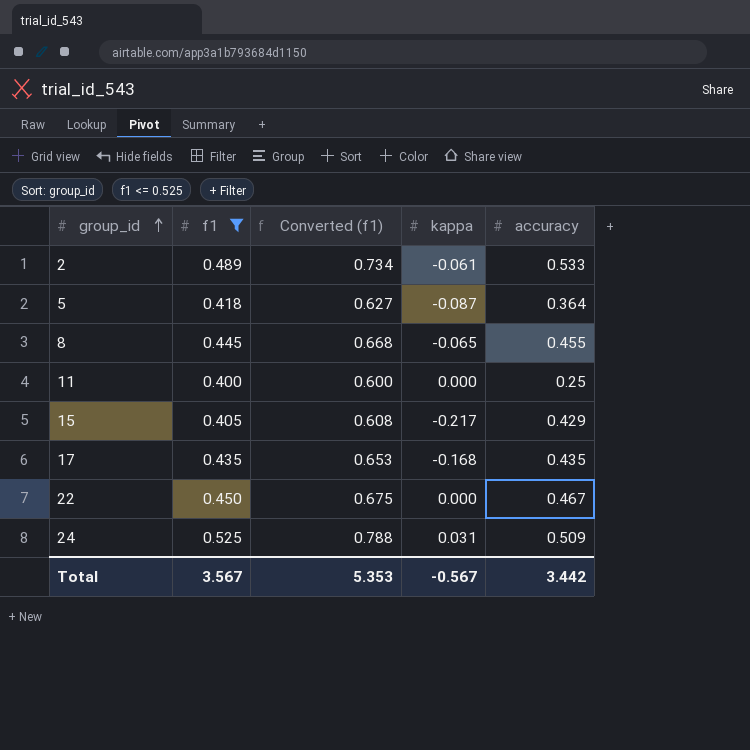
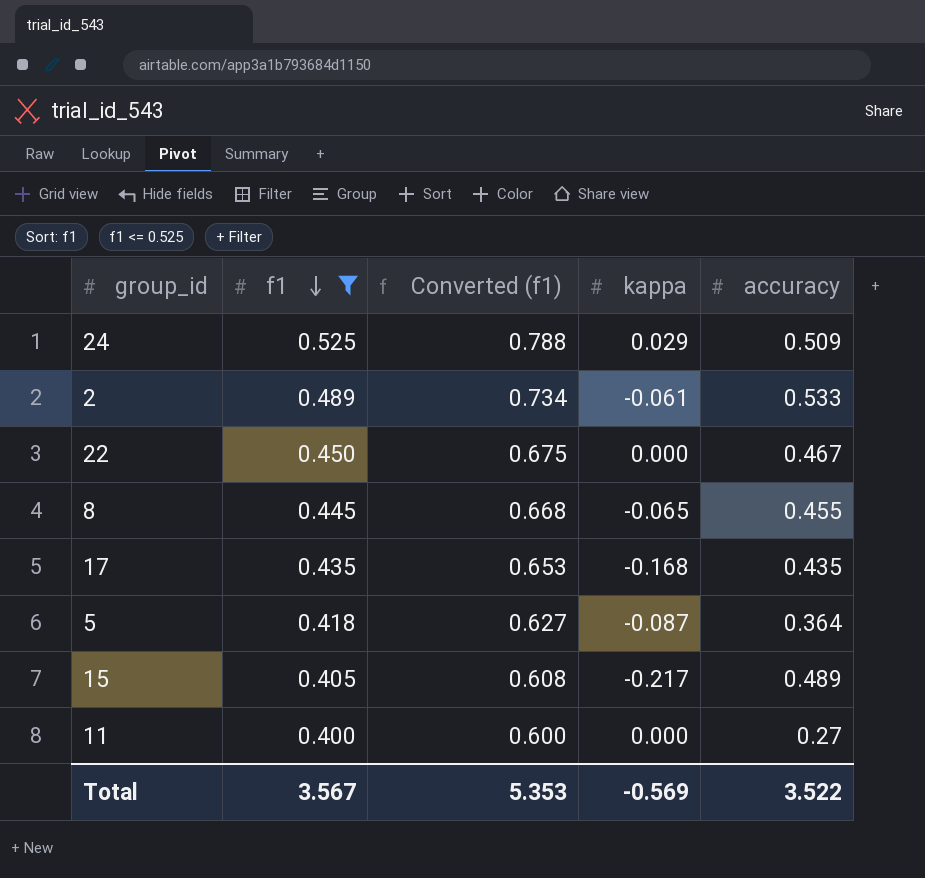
row order: group_id ascending -> f1 descending
24 | kappa: 0.031 -> 0.029
15 | accuracy: 0.429 -> 0.489
11 | accuracy: 0.25 -> 0.27
Total | kappa: -0.567 -> -0.569
Total | accuracy: 3.442 -> 3.522

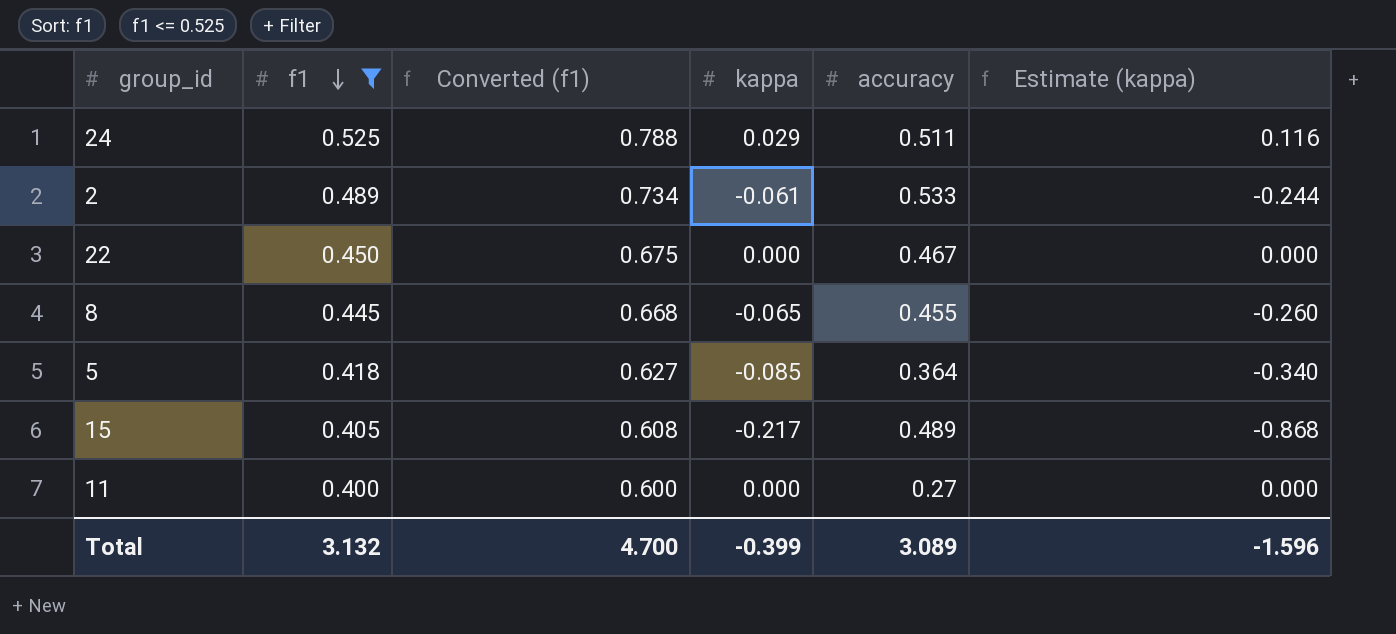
column Estimate (kappa) | formula: none -> [kappa] * 4
row 17: 0.435 | 0.653 | -0.168 | 0.435 -> none
24 | accuracy: 0.509 -> 0.511
5 | kappa: -0.087 -> -0.085
Total | f1: 3.567 -> 3.132
Total | Converted (f1): 5.353 -> 4.700
Total | kappa: -0.569 -> -0.399
Total | accuracy: 3.522 -> 3.089

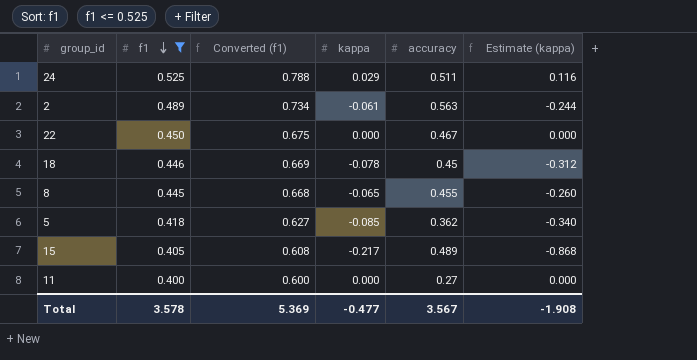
2 | accuracy: 0.533 -> 0.563
row 18: none -> 0.446 | 0.669 | -0.078 | 0.45 | -0.312
5 | accuracy: 0.364 -> 0.362
Total | f1: 3.132 -> 3.578
Total | Converted (f1): 4.700 -> 5.369
Total | kappa: -0.399 -> -0.477
Total | accuracy: 3.089 -> 3.567
Total | Estimate (kappa): -1.596 -> -1.908

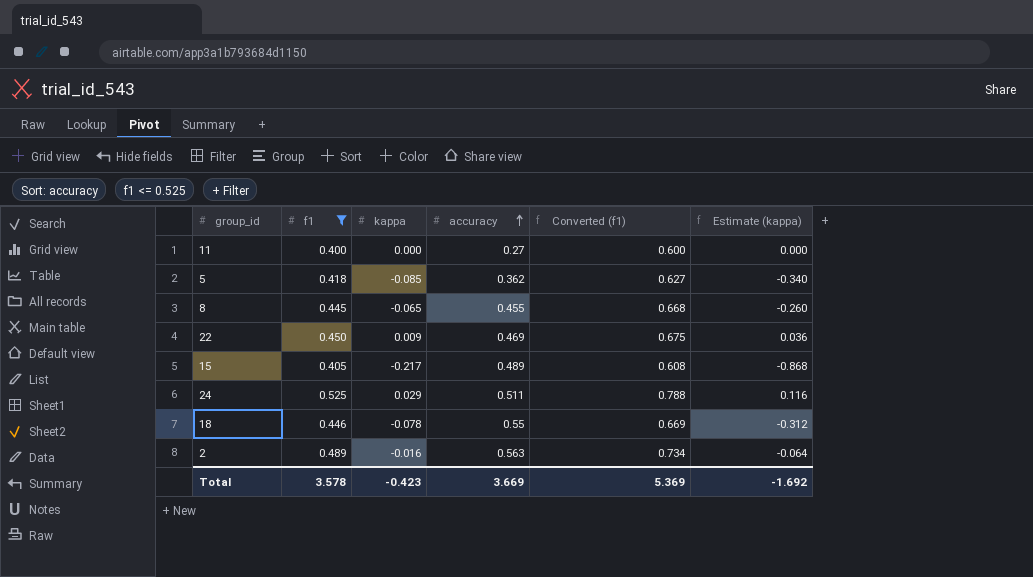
row order: f1 descending -> accuracy ascending
column Converted (f1) | position: 3 -> 5
22 | kappa: 0.000 -> 0.009
22 | accuracy: 0.467 -> 0.469
22 | Estimate (kappa): 0.000 -> 0.036
18 | accuracy: 0.45 -> 0.55
2 | kappa: -0.061 -> -0.016
2 | Estimate (kappa): -0.244 -> -0.064
Total | kappa: -0.477 -> -0.423
Total | accuracy: 3.567 -> 3.669
Total | Estimate (kappa): -1.908 -> -1.692

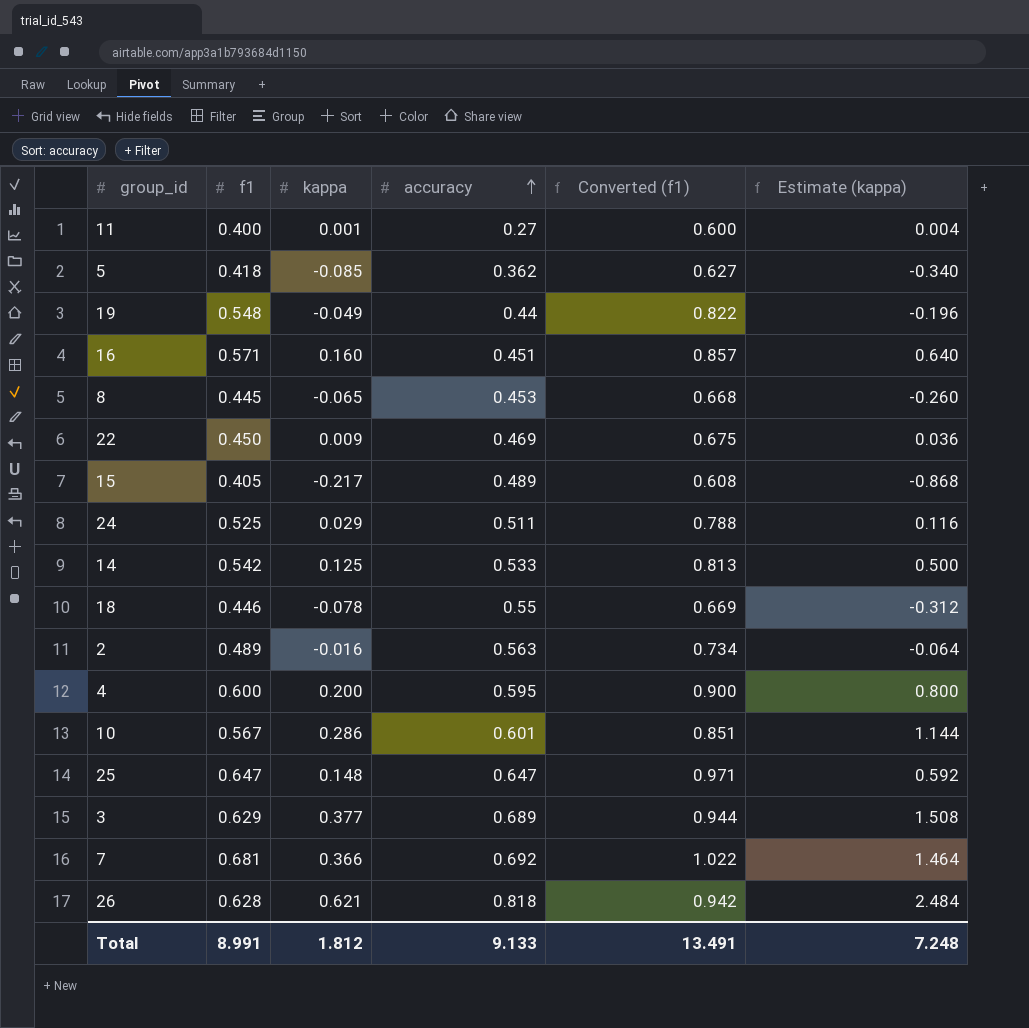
filter: f1 <= 0.525 -> none
11 | kappa: 0.000 -> 0.001
11 | Estimate (kappa): 0.000 -> 0.004
8 | accuracy: 0.455 -> 0.453
Total | f1: 3.578 -> 8.991
Total | kappa: -0.423 -> 1.812
Total | accuracy: 3.669 -> 9.133
Total | Converted (f1): 5.369 -> 13.491
Total | Estimate (kappa): -1.692 -> 7.248

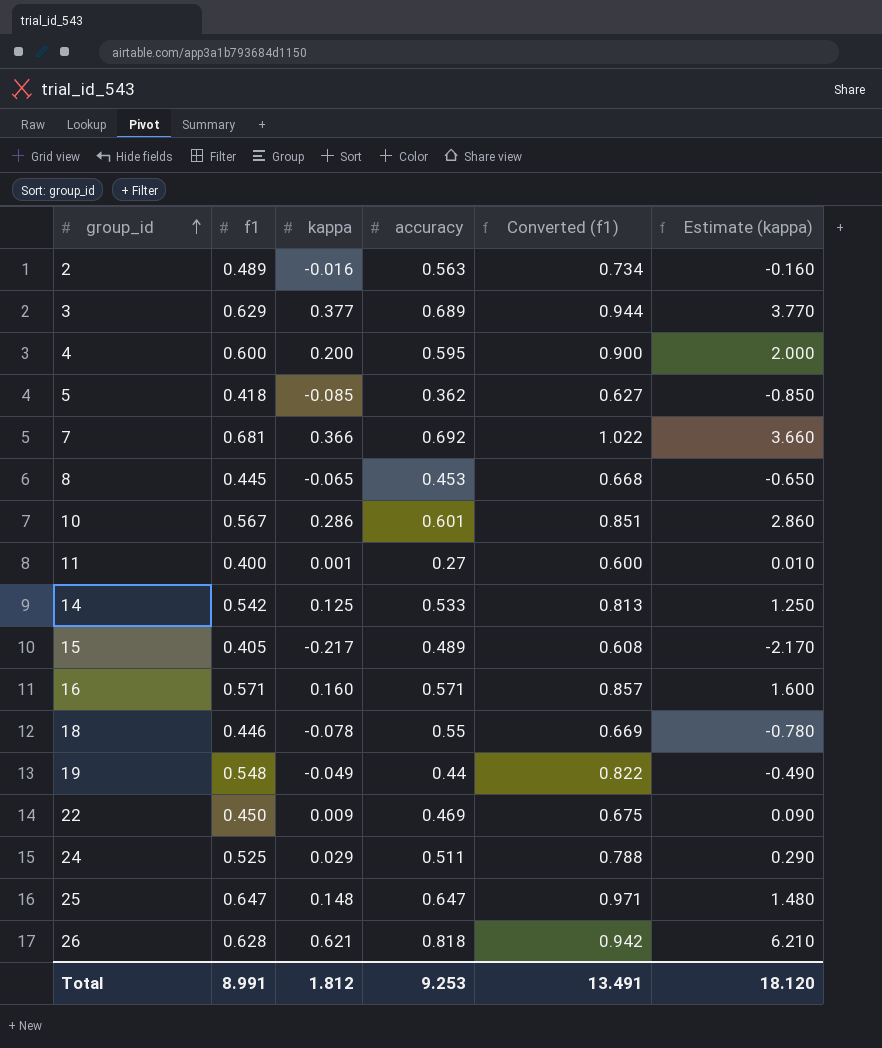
row order: accuracy ascending -> group_id ascending
column Estimate (kappa) | formula: [kappa] * 4 -> [kappa] * 10
16 | accuracy: 0.451 -> 0.571
Total | accuracy: 9.133 -> 9.253
Total | Estimate (kappa): 7.248 -> 18.120

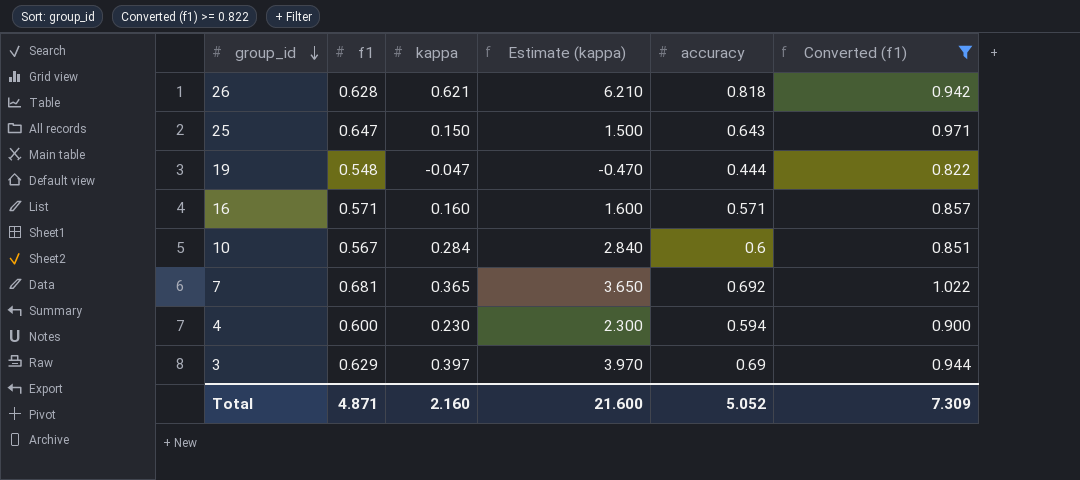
filter: none -> Converted (f1) >= 0.822
row order: group_id ascending -> group_id descending
column Estimate (kappa) | position: 6 -> 4
25 | kappa: 0.148 -> 0.150
25 | Estimate (kappa): 1.480 -> 1.500
25 | accuracy: 0.647 -> 0.643
19 | kappa: -0.049 -> -0.047
19 | Estimate (kappa): -0.490 -> -0.470
19 | accuracy: 0.44 -> 0.444
10 | kappa: 0.286 -> 0.284
10 | Estimate (kappa): 2.860 -> 2.840
10 | accuracy: 0.601 -> 0.6
7 | kappa: 0.366 -> 0.365
7 | Estimate (kappa): 3.660 -> 3.650
4 | kappa: 0.200 -> 0.230
4 | Estimate (kappa): 2.000 -> 2.300
4 | accuracy: 0.595 -> 0.594
3 | kappa: 0.377 -> 0.397
3 | Estimate (kappa): 3.770 -> 3.970
3 | accuracy: 0.689 -> 0.69
Total | f1: 8.991 -> 4.871
Total | kappa: 1.812 -> 2.160
Total | Estimate (kappa): 18.120 -> 21.600
Total | accuracy: 9.253 -> 5.052
Total | Converted (f1): 13.491 -> 7.309

